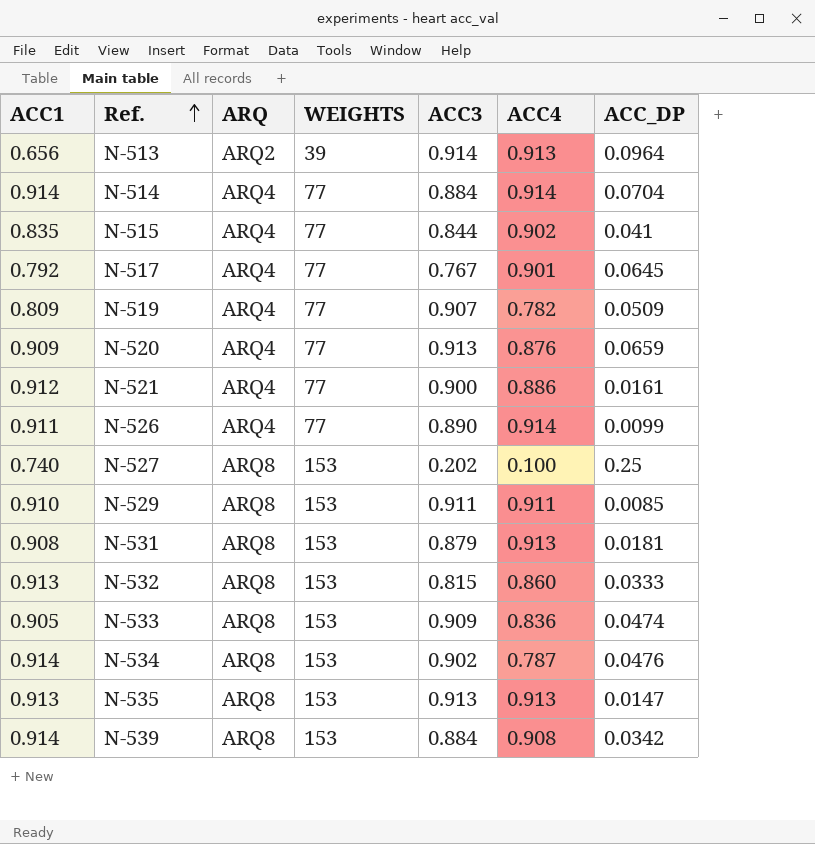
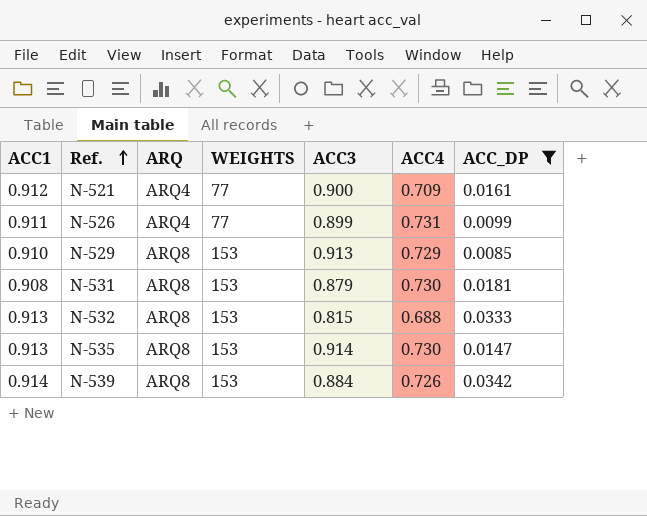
filter: none -> ACC_DP <= 0.0342
N-521 | ACC4: 0.886 -> 0.709
N-526 | ACC3: 0.890 -> 0.899
N-526 | ACC4: 0.914 -> 0.731
N-529 | ACC3: 0.911 -> 0.913
N-529 | ACC4: 0.911 -> 0.729
N-531 | ACC4: 0.913 -> 0.730
N-532 | ACC4: 0.860 -> 0.688
N-535 | ACC3: 0.913 -> 0.914
N-535 | ACC4: 0.913 -> 0.730
N-539 | ACC4: 0.908 -> 0.726

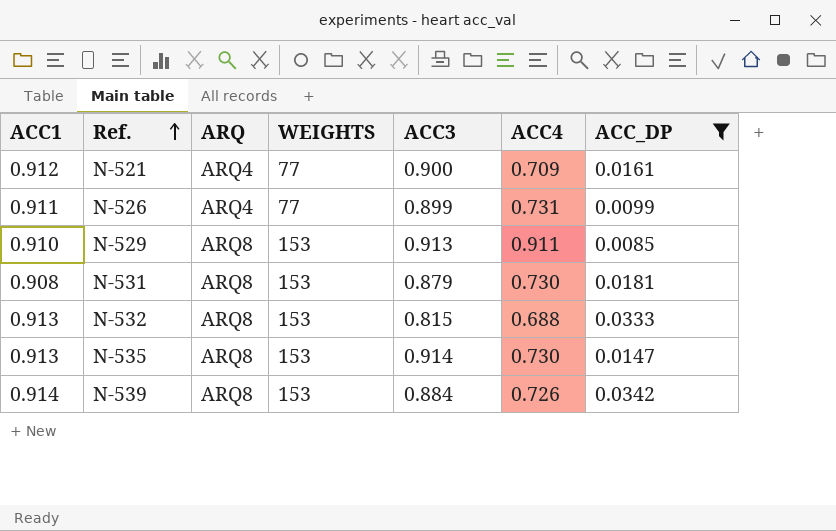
N-529 | ACC4: 0.729 -> 0.911

